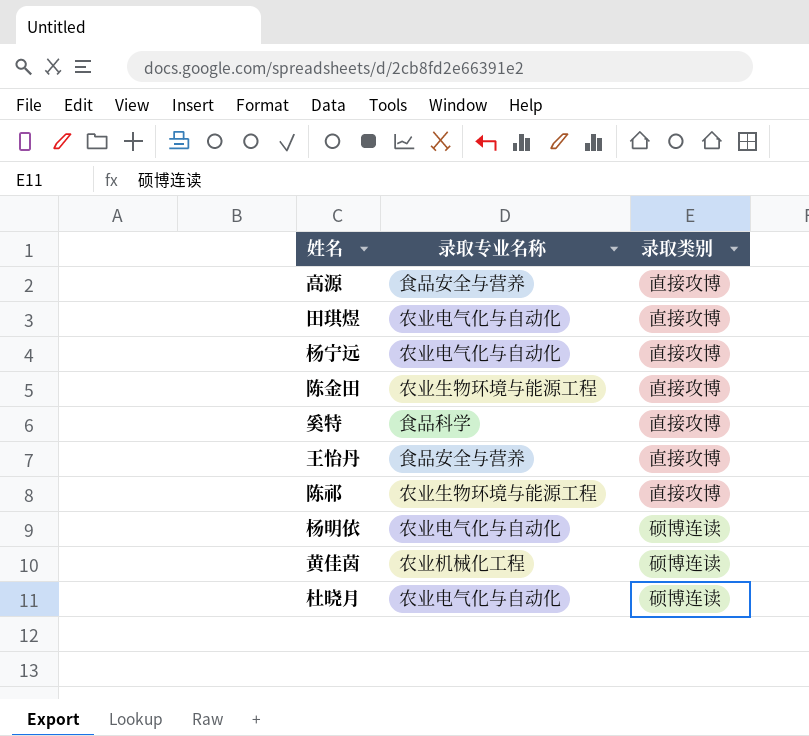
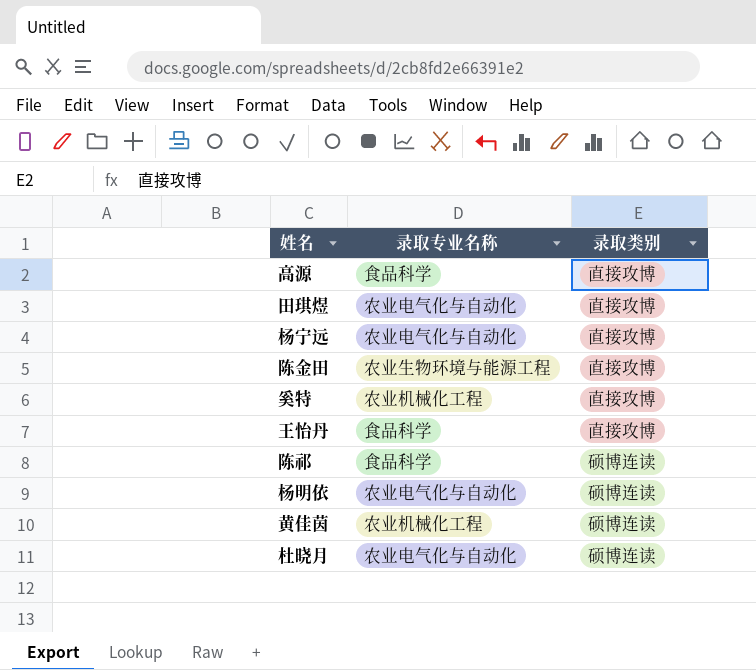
高源 | 录取专业名称: 食品安全与营养 -> 食品科学
奚特 | 录取专业名称: 食品科学 -> 农业机械化工程
王怡丹 | 录取专业名称: 食品安全与营养 -> 食品科学
陈祁 | 录取专业名称: 农业生物环境与能源工程 -> 食品科学
陈祁 | 录取类别: 直接攻博 -> 硕博连读

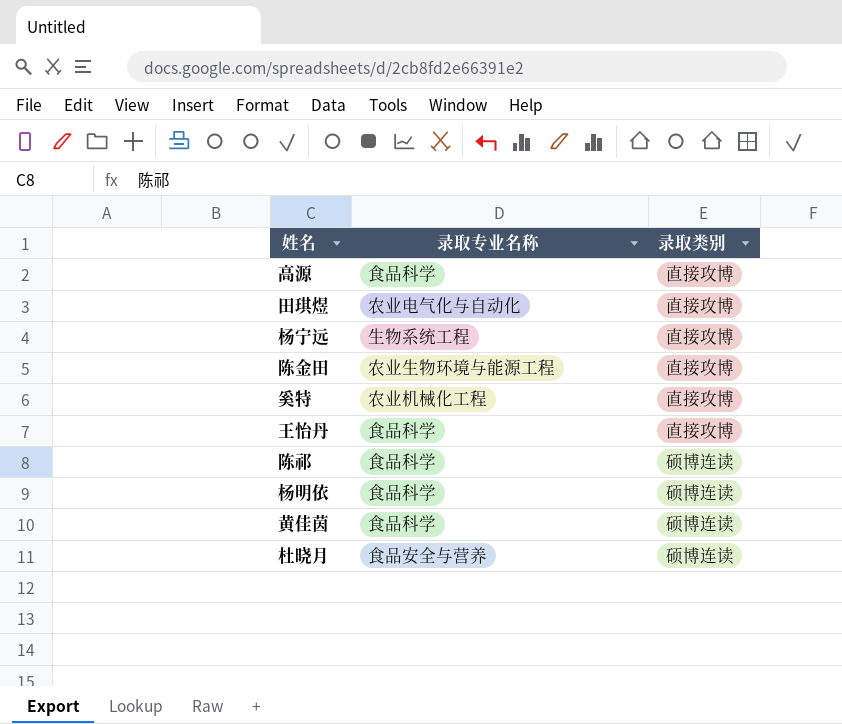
杨宁远 | 录取专业名称: 农业电气化与自动化 -> 生物系统工程
杨明依 | 录取专业名称: 农业电气化与自动化 -> 食品科学
黄佳茵 | 录取专业名称: 农业机械化工程 -> 食品科学
杜晓月 | 录取专业名称: 农业电气化与自动化 -> 食品安全与营养

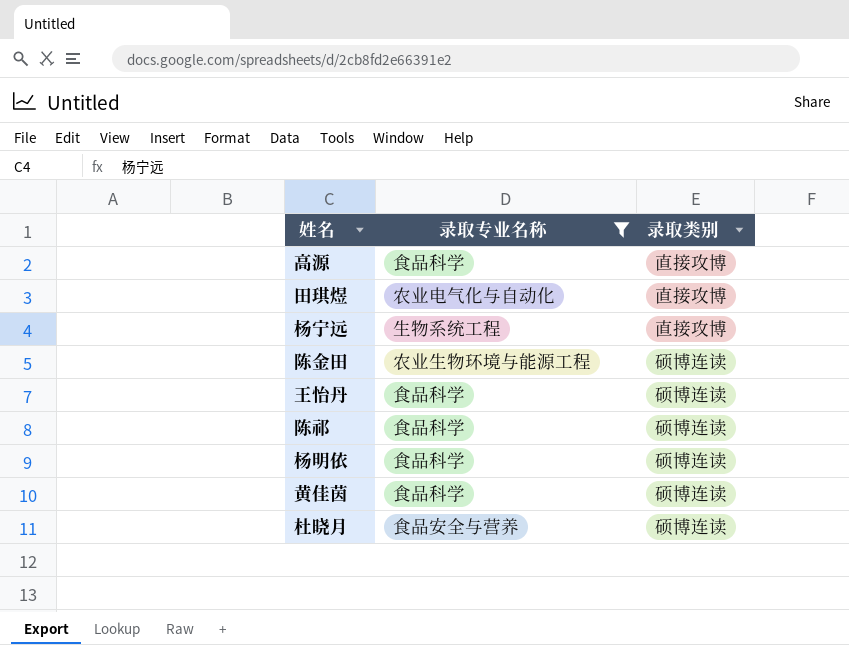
filter: none -> 录取专业名称 != 农业机械化工程
陈金田 | 录取类别: 直接攻博 -> 硕博连读
王怡丹 | 录取类别: 直接攻博 -> 硕博连读

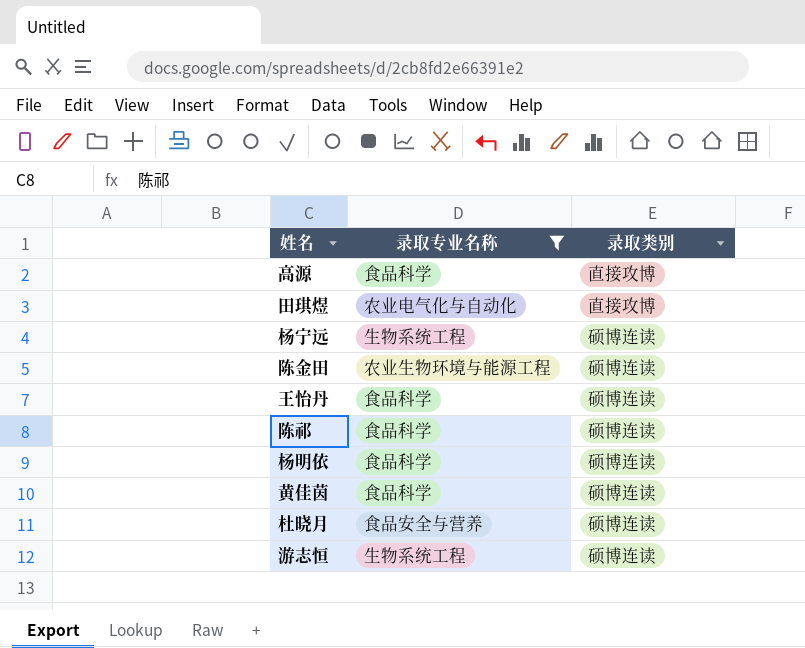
杨宁远 | 录取类别: 直接攻博 -> 硕博连读
row 游志恒: none -> 生物系统工程 | 硕博连读

